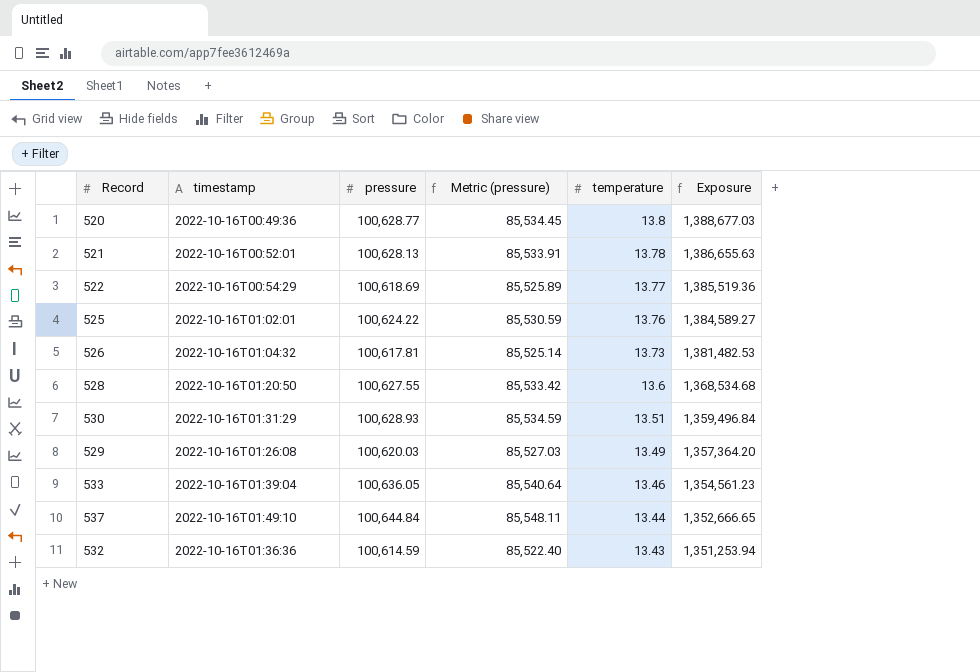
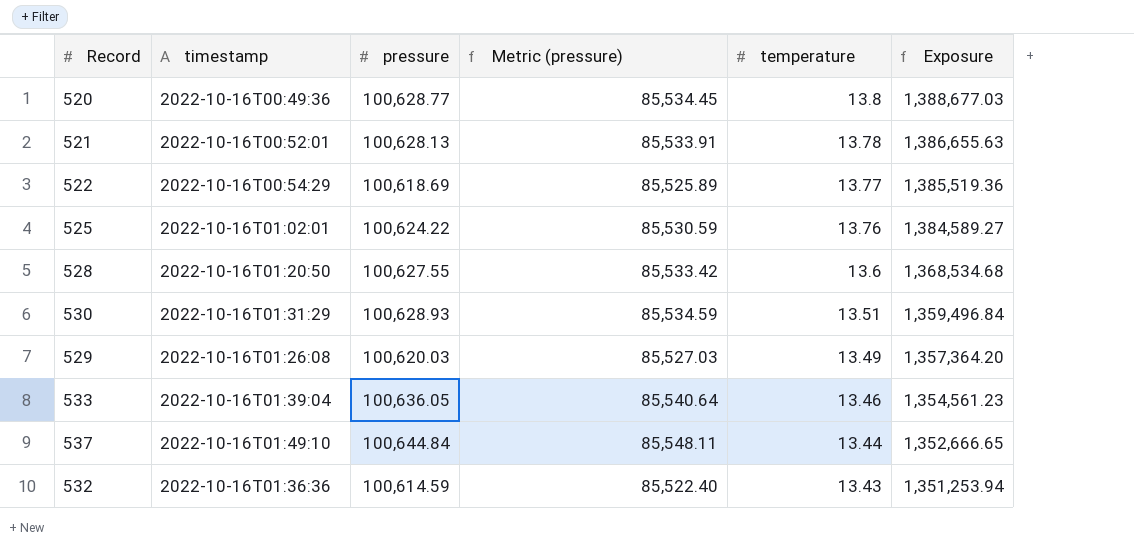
row 526: 2022-10-16T01:04:32 | 100,617.81 | 85,525.14 | 13.73 | 1,381,482.53 -> none

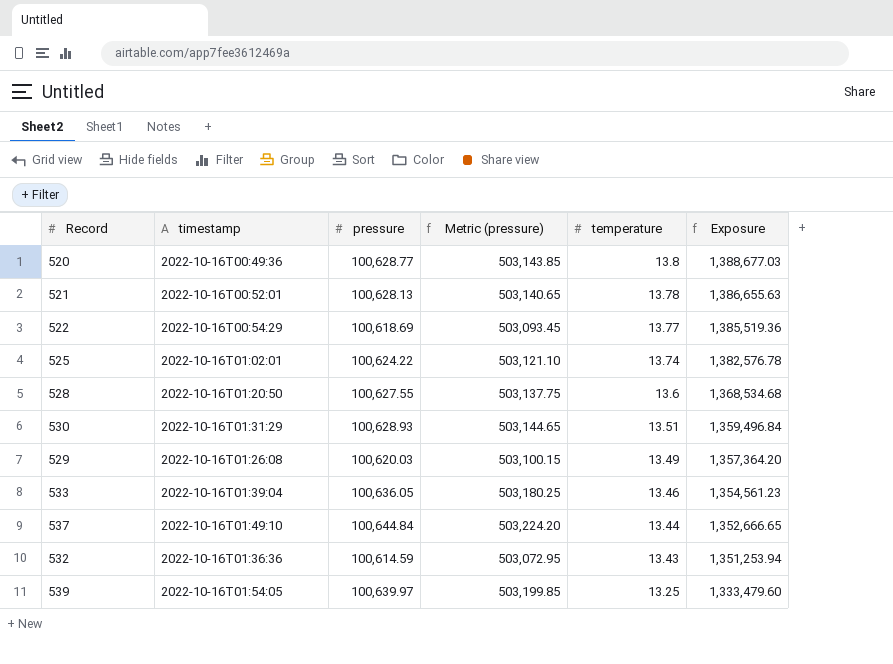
column Metric (pressure) | formula: [pressure] * 0.85 -> [pressure] * 5
525 | temperature: 13.76 -> 13.74
525 | Exposure: 1,384,589.27 -> 1,382,576.78
row 539: none -> 2022-10-16T01:54:05 | 100,639.97 | 503,199.85 | 13.25 | 1,333,479.60

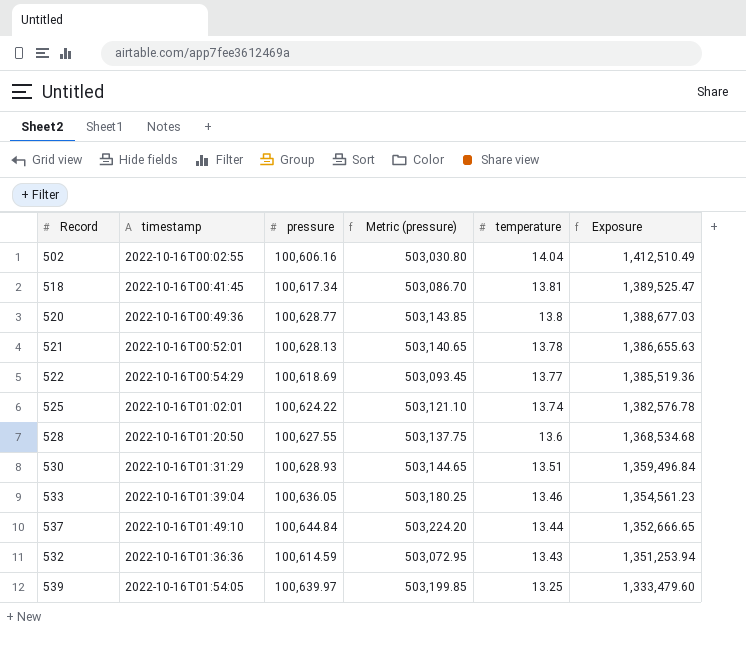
row 529: 2022-10-16T01:26:08 | 100,620.03 | 503,100.15 | 13.49 | 1,357,364.20 -> none
row 502: none -> 2022-10-16T00:02:55 | 100,606.16 | 503,030.80 | 14.04 | 1,412,510.49
row 518: none -> 2022-10-16T00:41:45 | 100,617.34 | 503,086.70 | 13.81 | 1,389,525.47

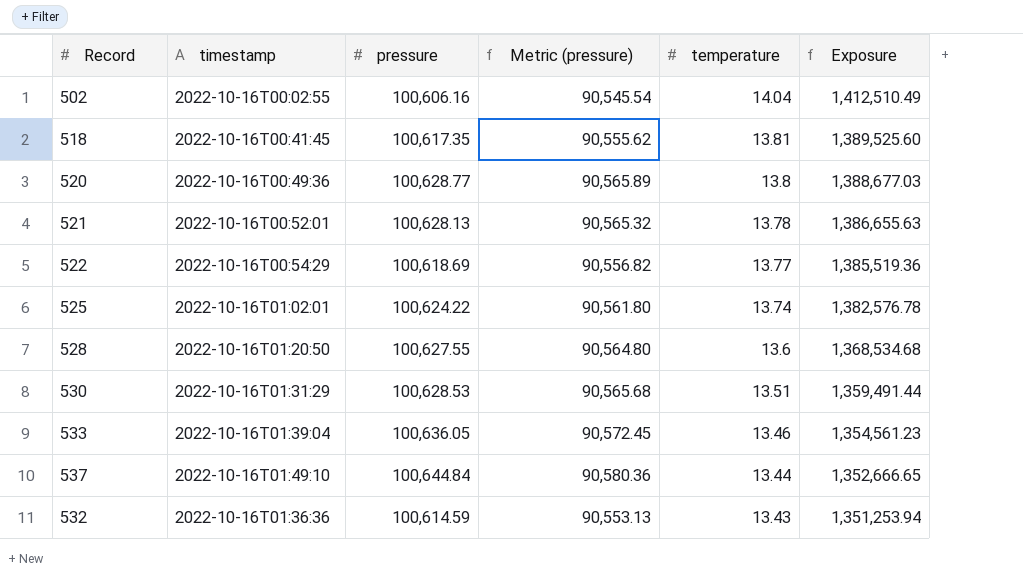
column Metric (pressure) | formula: [pressure] * 5 -> [pressure] * 0.9
row 539: 2022-10-16T01:54:05 | 100,639.97 | 503,199.85 | 13.25 | 1,333,479.60 -> none
518 | pressure: 100,617.34 -> 100,617.35
518 | Exposure: 1,389,525.47 -> 1,389,525.60
530 | pressure: 100,628.93 -> 100,628.53
530 | Exposure: 1,359,496.84 -> 1,359,491.44

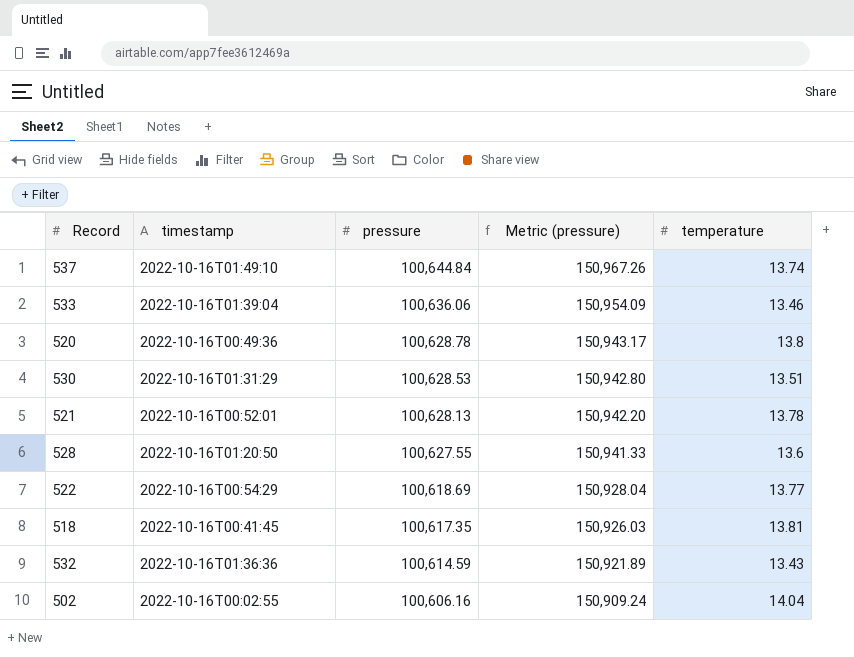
row order: temperature descending -> pressure descending
column Exposure | formula: [pressure] * [temperature] -> none
column Metric (pressure) | formula: [pressure] * 0.9 -> [pressure] * 1.5
row 525: 2022-10-16T01:02:01 | 100,624.22 | 90,561.80 | 13.74 | 1,382,576.78 -> none
537 | temperature: 13.44 -> 13.74
533 | pressure: 100,636.05 -> 100,636.06
520 | pressure: 100,628.77 -> 100,628.78

